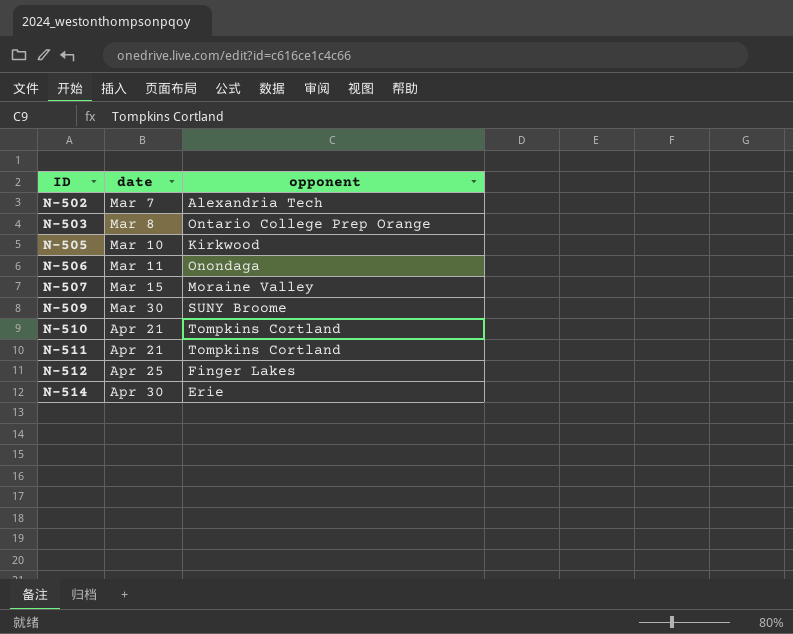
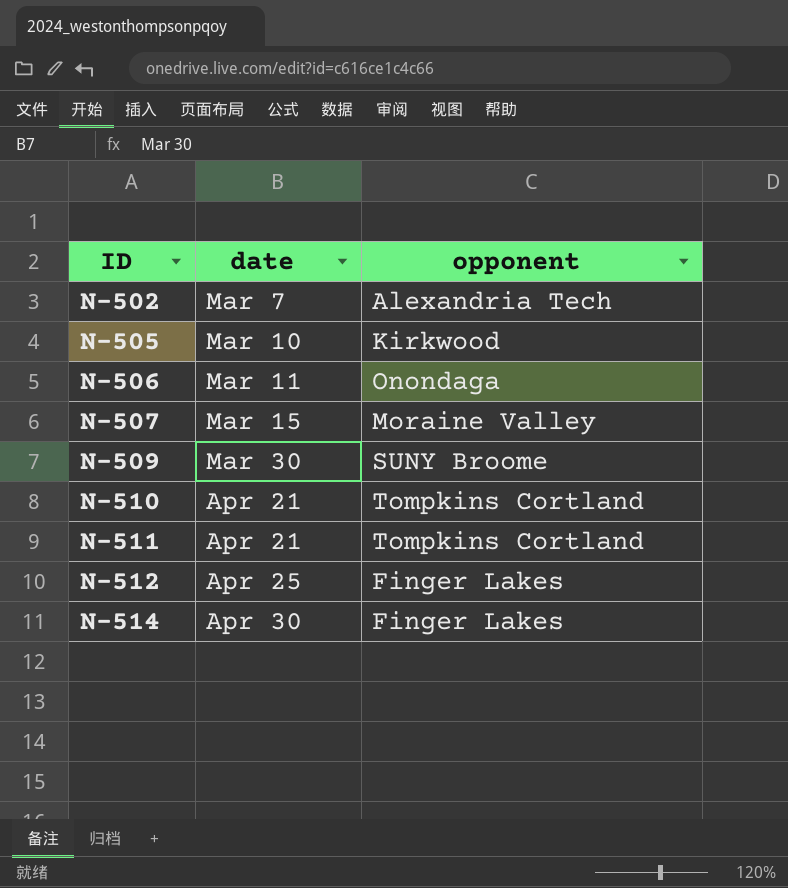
row N-503: Mar 8 | Ontario College Prep Orange -> none
N-514 | opponent: Erie -> Finger Lakes

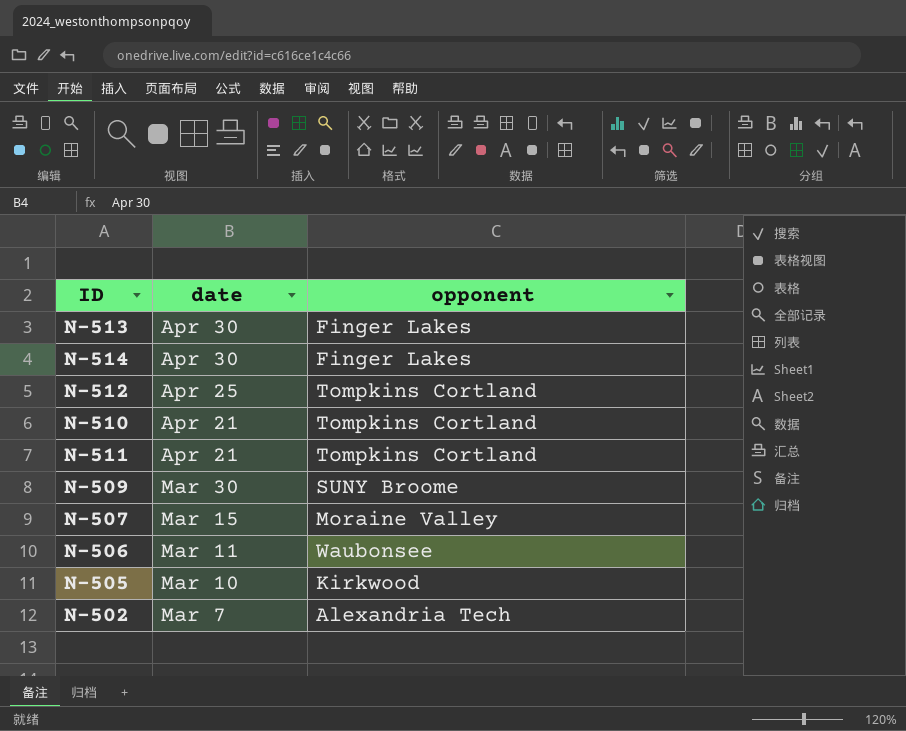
row order: ID ascending -> date descending
row N-513: none -> Apr 30 | Finger Lakes
N-512 | opponent: Finger Lakes -> Tompkins Cortland
N-506 | opponent: Onondaga -> Waubonsee

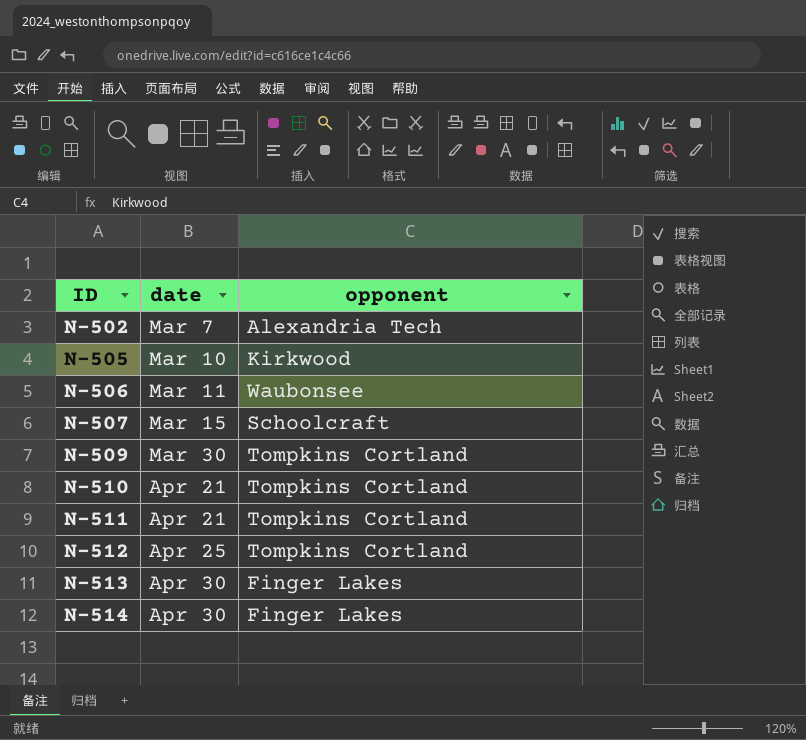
row order: date descending -> ID ascending
N-507 | opponent: Moraine Valley -> Schoolcraft
N-509 | opponent: SUNY Broome -> Tompkins Cortland

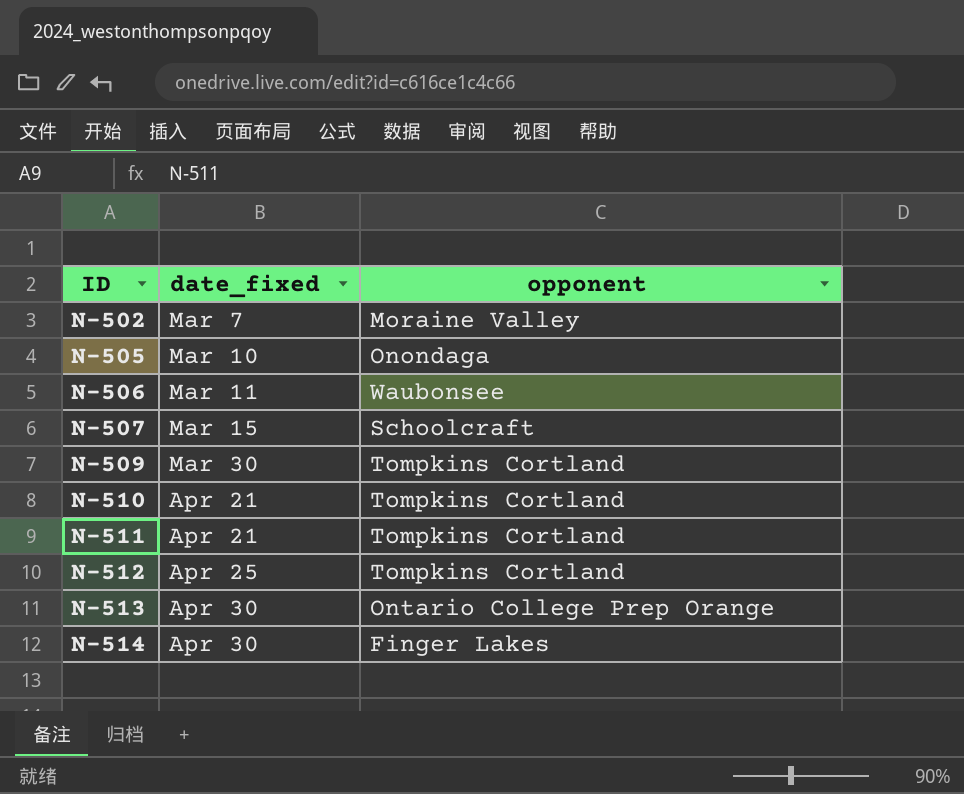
column name: date -> date_fixed
N-502 | opponent: Alexandria Tech -> Moraine Valley
N-505 | opponent: Kirkwood -> Onondaga
N-513 | opponent: Finger Lakes -> Ontario College Prep Orange

